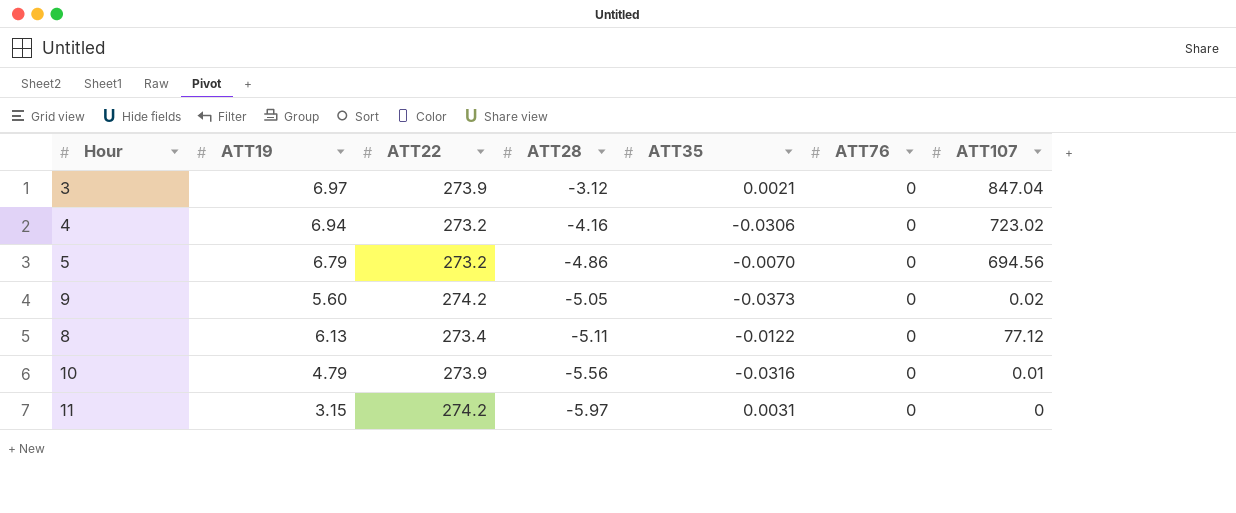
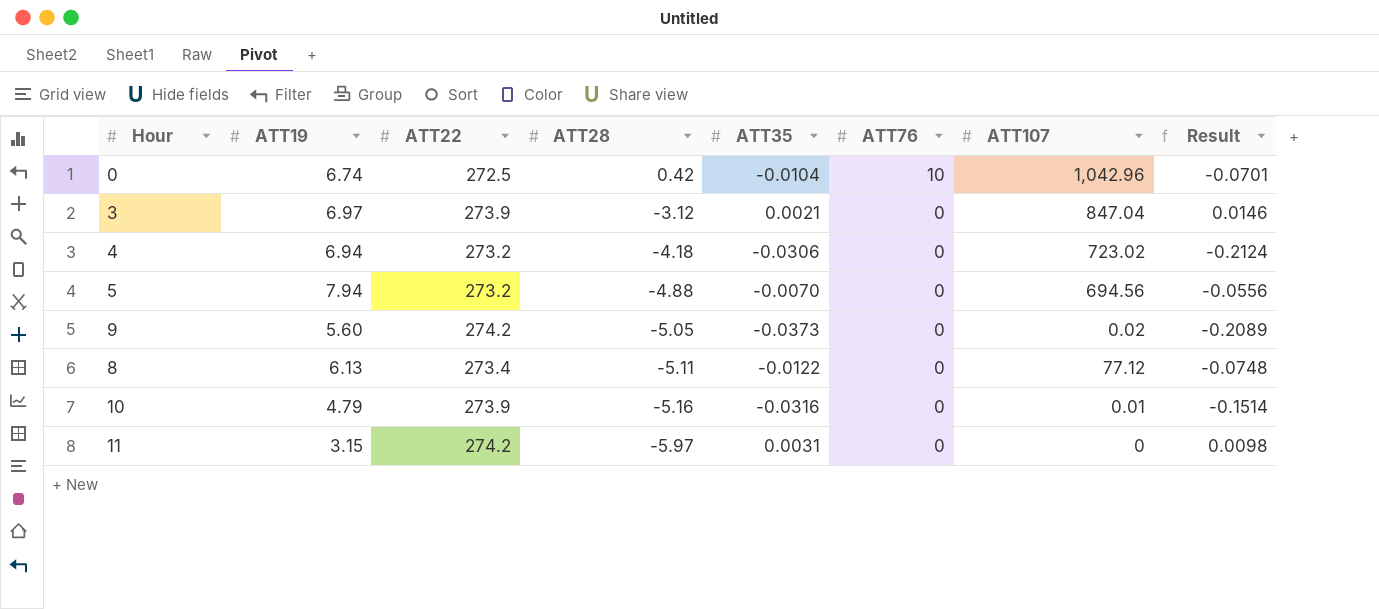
column Result | formula: none -> [ATT19] * [ATT35]
row 0: none -> 6.74 | 272.5 | 0.42 | -0.0104 | 10 | 1,042.96 | -0.0701
4 | ATT28: -4.16 -> -4.18
5 | ATT19: 6.79 -> 7.94
5 | ATT28: -4.86 -> -4.88
10 | ATT28: -5.56 -> -5.16

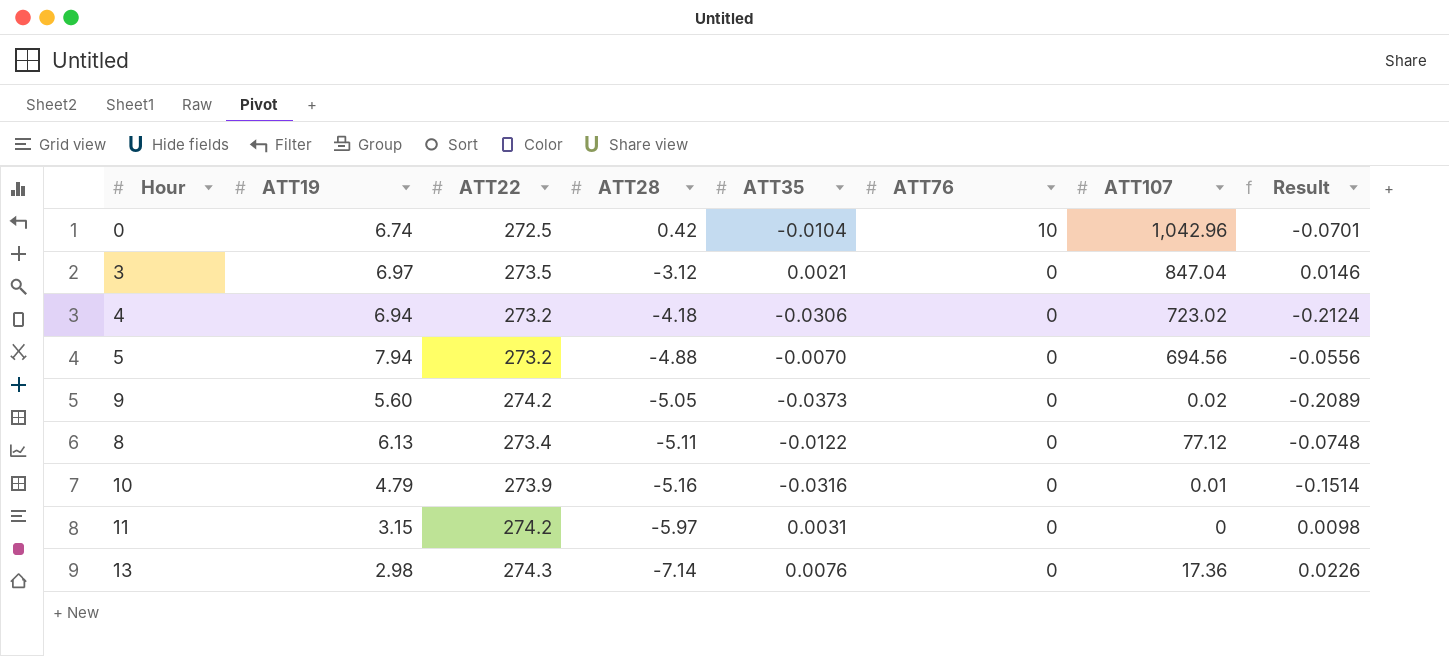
3 | ATT22: 273.9 -> 273.5
row 13: none -> 2.98 | 274.3 | -7.14 | 0.0076 | 0 | 17.36 | 0.0226

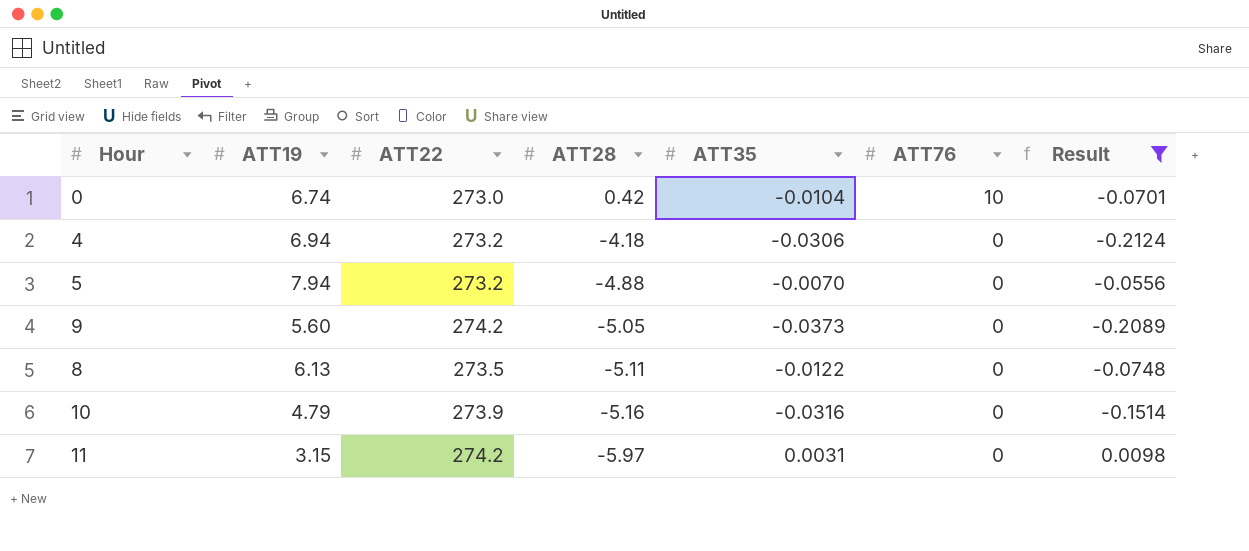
filter: none -> Result <= 0.0098
column ATT107 | position: 7 -> none
0 | ATT22: 272.5 -> 273.0
8 | ATT22: 273.4 -> 273.5

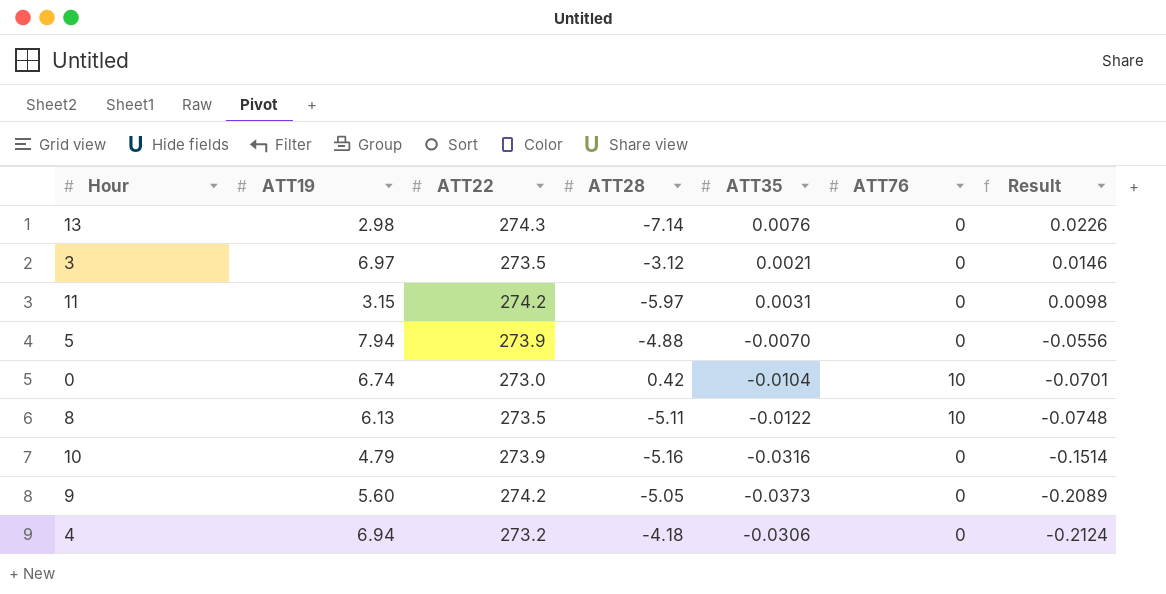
filter: Result <= 0.0098 -> none
row order: ATT28 descending -> Result descending
5 | ATT22: 273.2 -> 273.9
8 | ATT76: 0 -> 10

